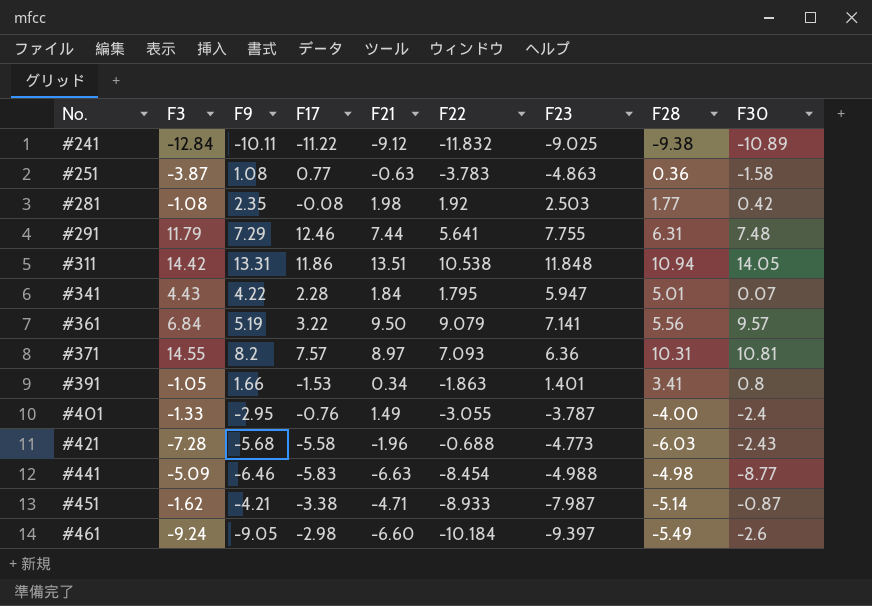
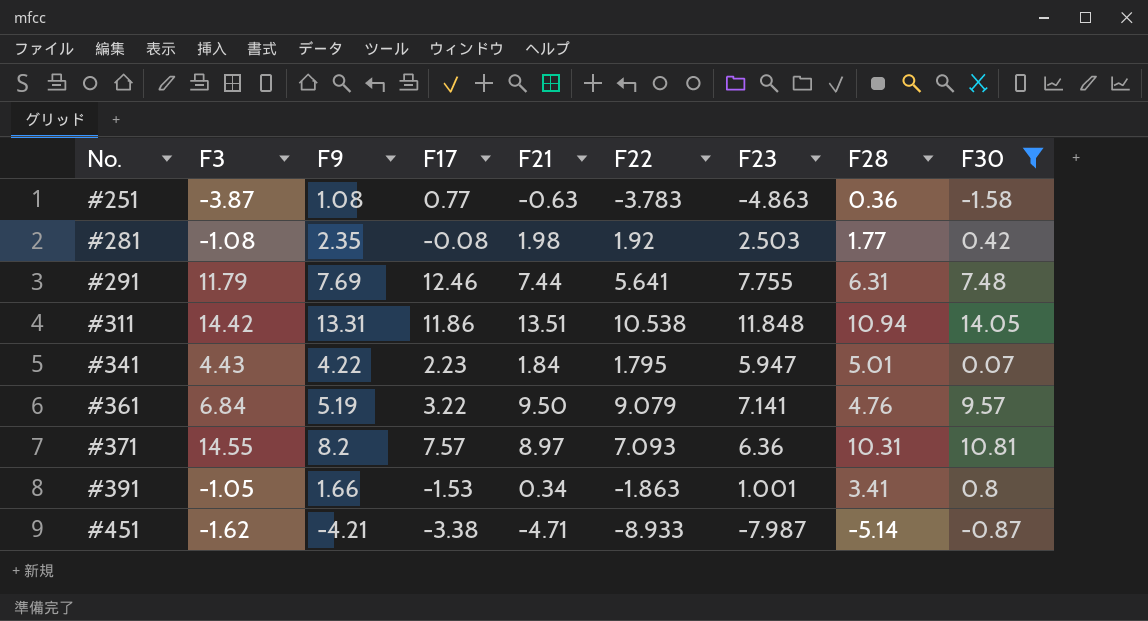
filter: none -> F30 >= -1.58
#291 | F9: 7.29 -> 7.69
#341 | F17: 2.28 -> 2.23
#361 | F28: 5.56 -> 4.76
#391 | F23: 1.401 -> 1.001

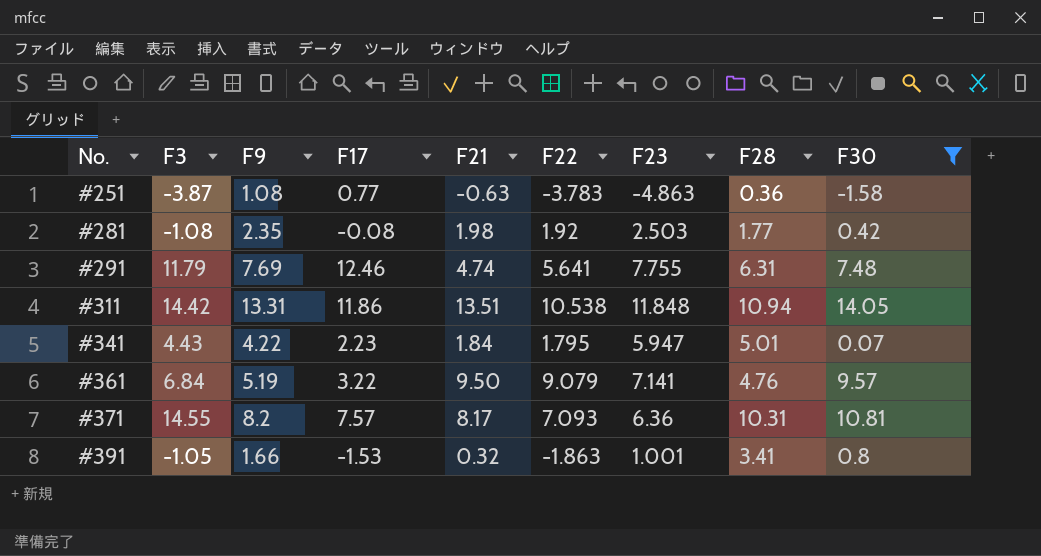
row #451: -1.62 | -4.21 | -3.38 | -4.71 | -8.933 | -7.987 | -5.14 | -0.87 -> none
#291 | F21: 7.44 -> 4.74
#371 | F21: 8.97 -> 8.17
#391 | F21: 0.34 -> 0.32

